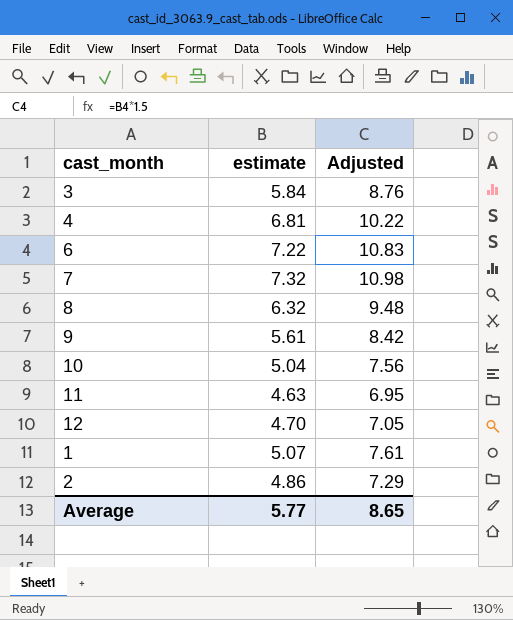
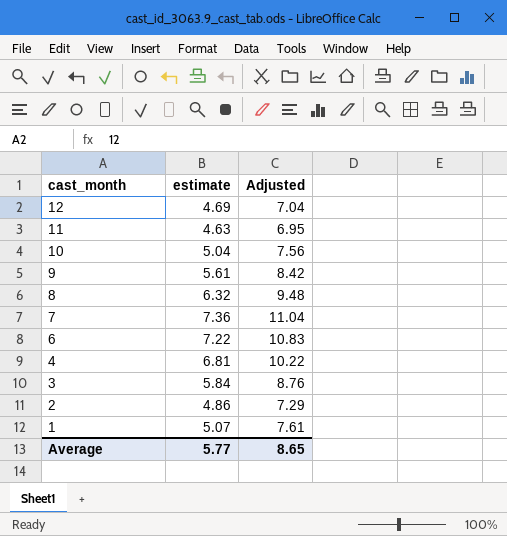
row order: none -> cast_month descending
12 | estimate: 4.70 -> 4.69
12 | Adjusted: 7.05 -> 7.04
7 | estimate: 7.32 -> 7.36
7 | Adjusted: 10.98 -> 11.04

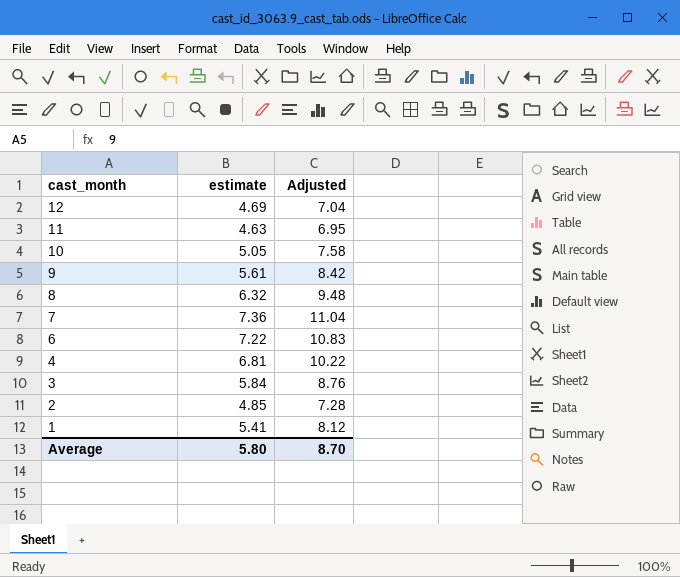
10 | estimate: 5.04 -> 5.05
10 | Adjusted: 7.56 -> 7.58
2 | estimate: 4.86 -> 4.85
2 | Adjusted: 7.29 -> 7.28
1 | estimate: 5.07 -> 5.41
1 | Adjusted: 7.61 -> 8.12
Average | estimate: 5.77 -> 5.80
Average | Adjusted: 8.65 -> 8.70

